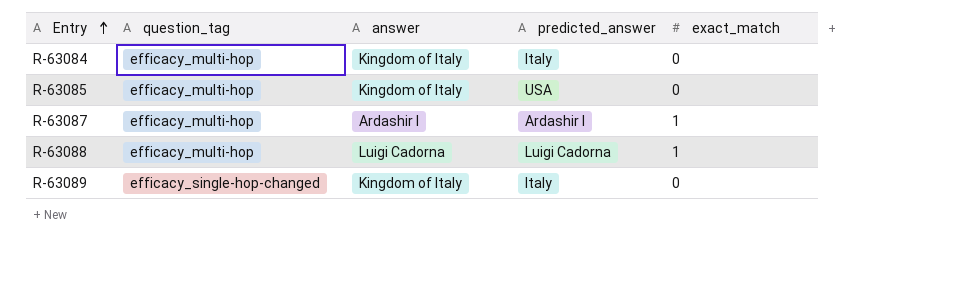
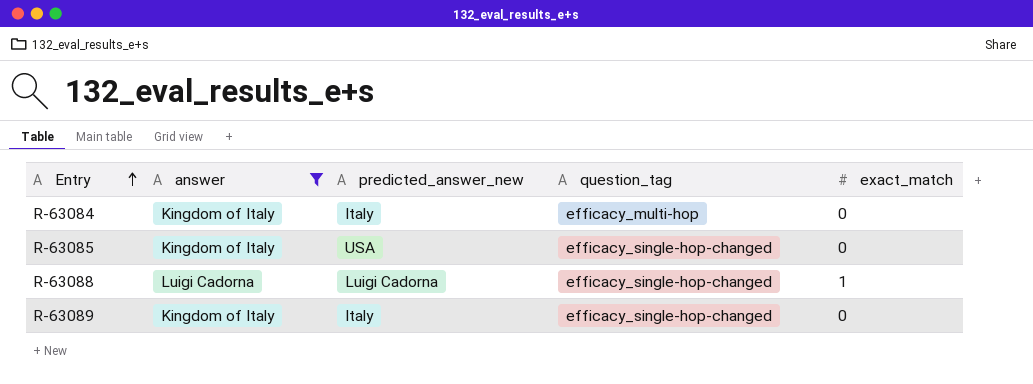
filter: none -> answer != Ardashir I
column name: predicted_answer -> predicted_answer_new
column question_tag | position: 2 -> 4
R-63085 | question_tag: efficacy_multi-hop -> efficacy_single-hop-changed
R-63088 | question_tag: efficacy_multi-hop -> efficacy_single-hop-changed

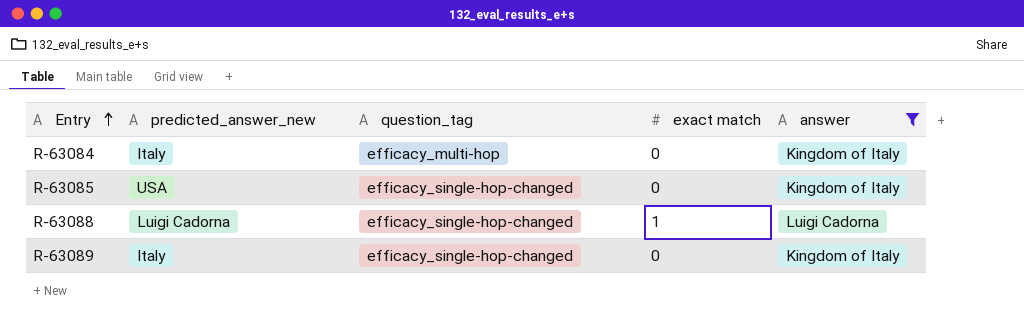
column name: exact_match -> exact match
column answer | position: 2 -> 5

